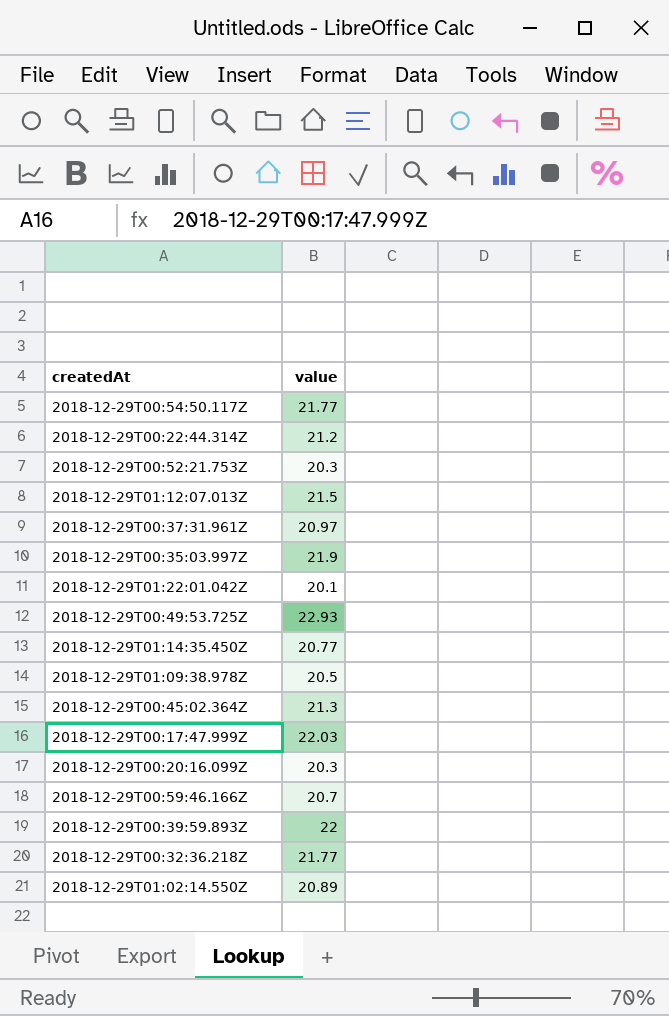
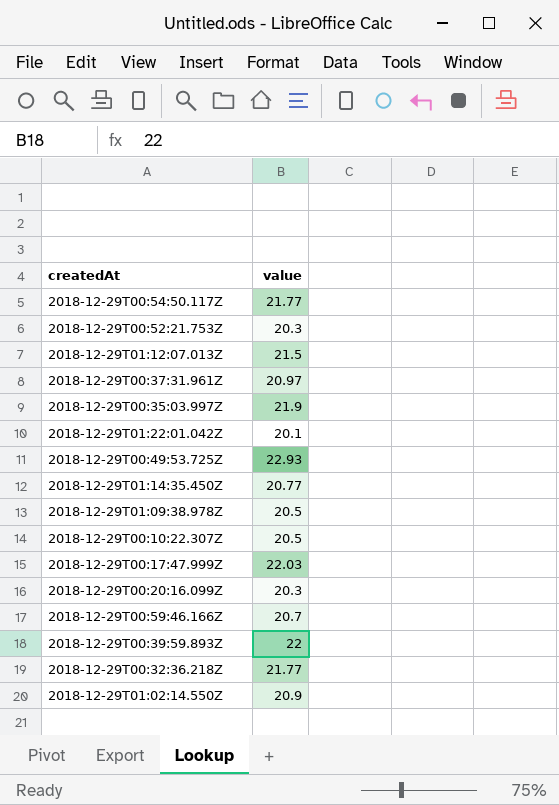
row 2018-12-29T00:22:44.314Z: 21.2 -> none
row 2018-12-29T00:45:02.364Z: 21.3 -> none
row 2018-12-29T00:10:22.307Z: none -> 20.5
2018-12-29T01:02:14.550Z | value: 20.89 -> 20.9

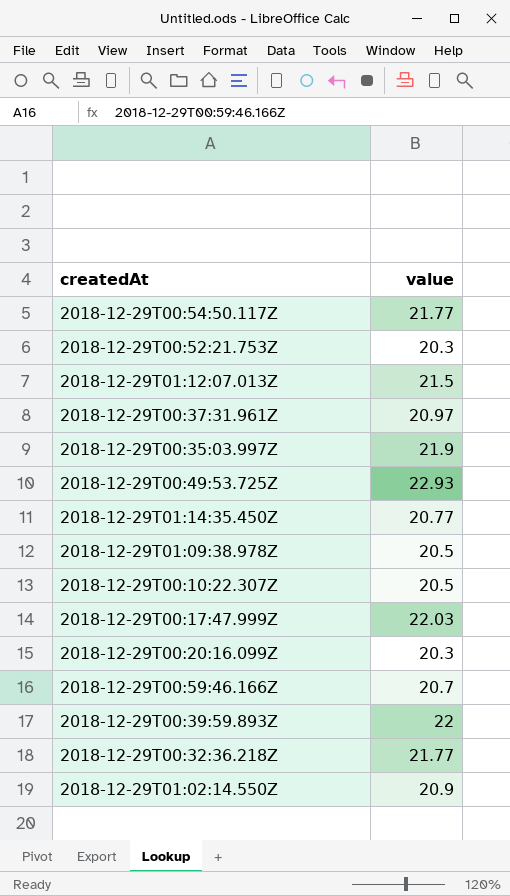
row 2018-12-29T01:22:01.042Z: 20.1 -> none

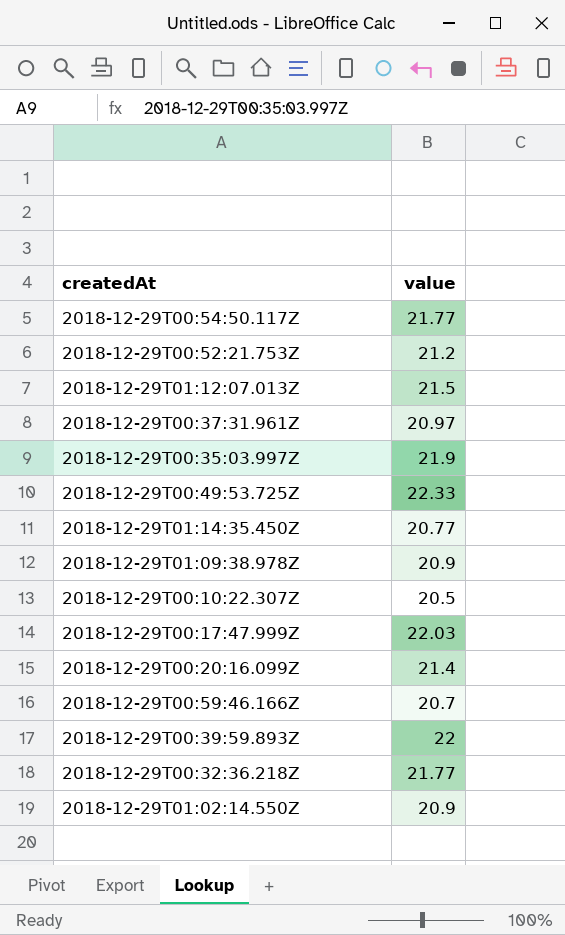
2018-12-29T00:52:21.753Z | value: 20.3 -> 21.2
2018-12-29T00:49:53.725Z | value: 22.93 -> 22.33
2018-12-29T01:09:38.978Z | value: 20.5 -> 20.9
2018-12-29T00:20:16.099Z | value: 20.3 -> 21.4

